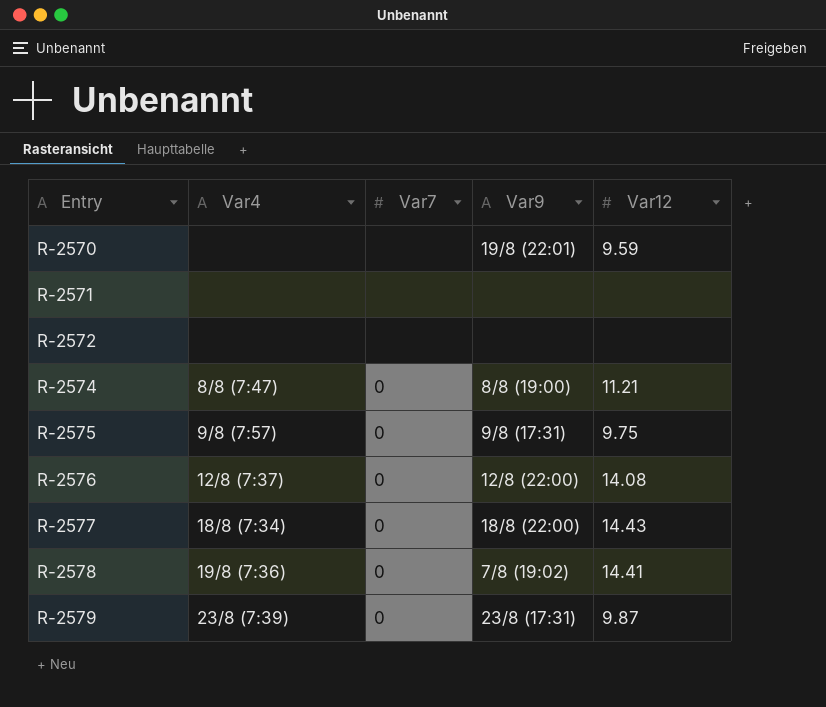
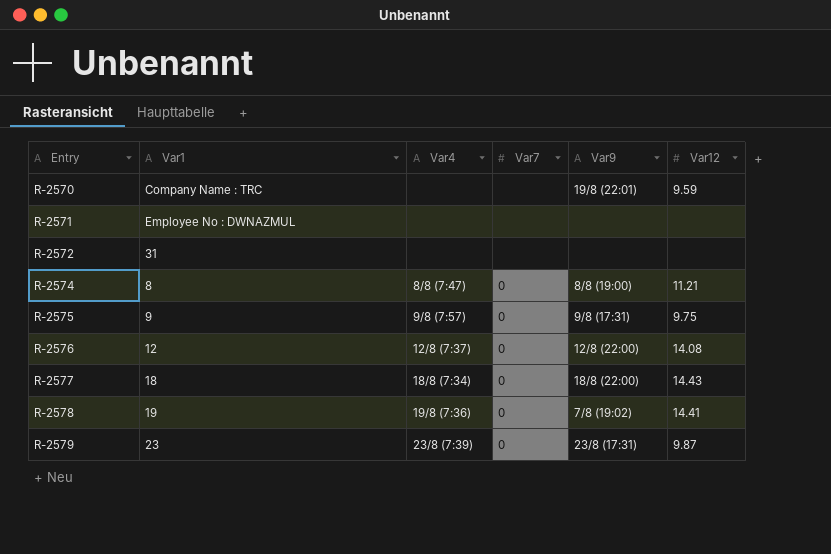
column Var1 | position: none -> 2

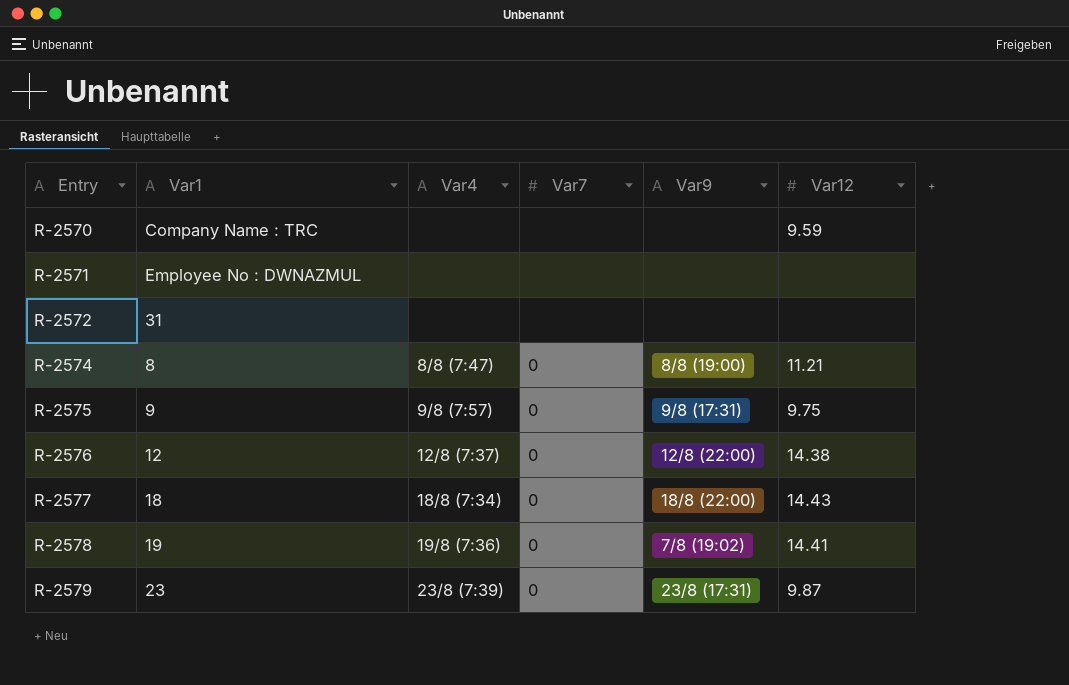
R-2570 | Var9: 19/8 (22:01) -> none
R-2576 | Var12: 14.08 -> 14.38

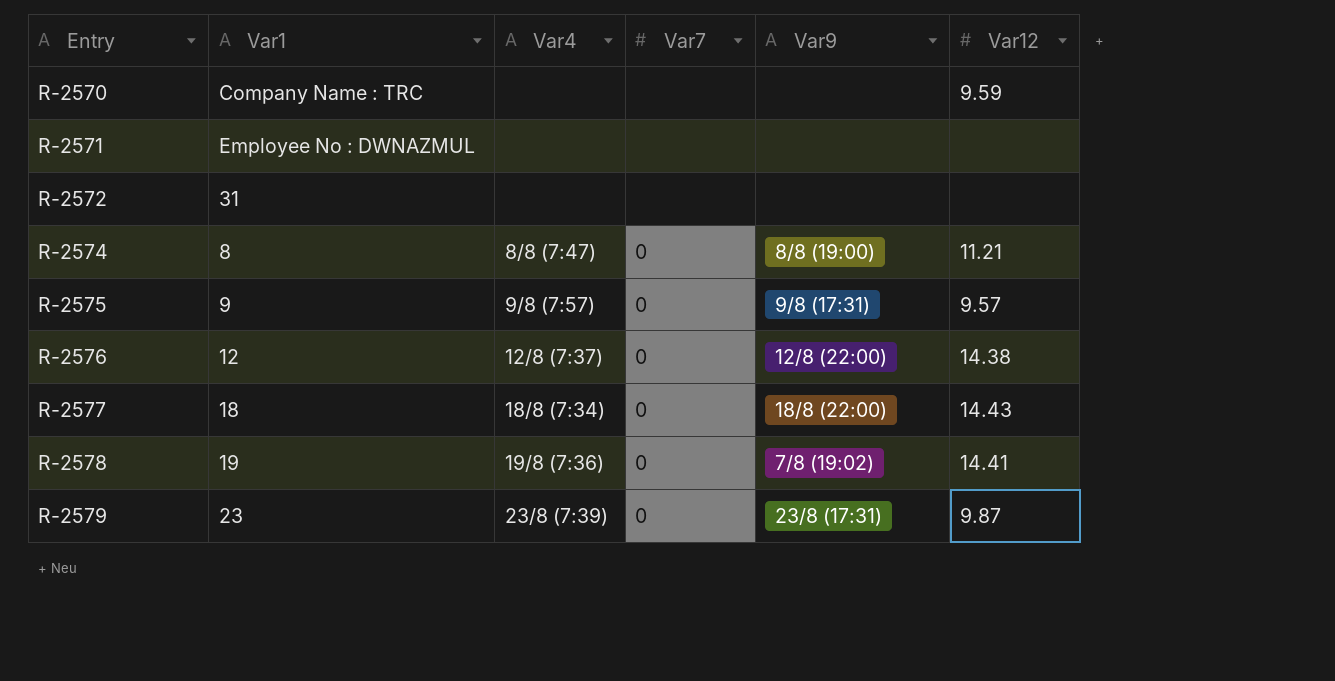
R-2575 | Var12: 9.75 -> 9.57

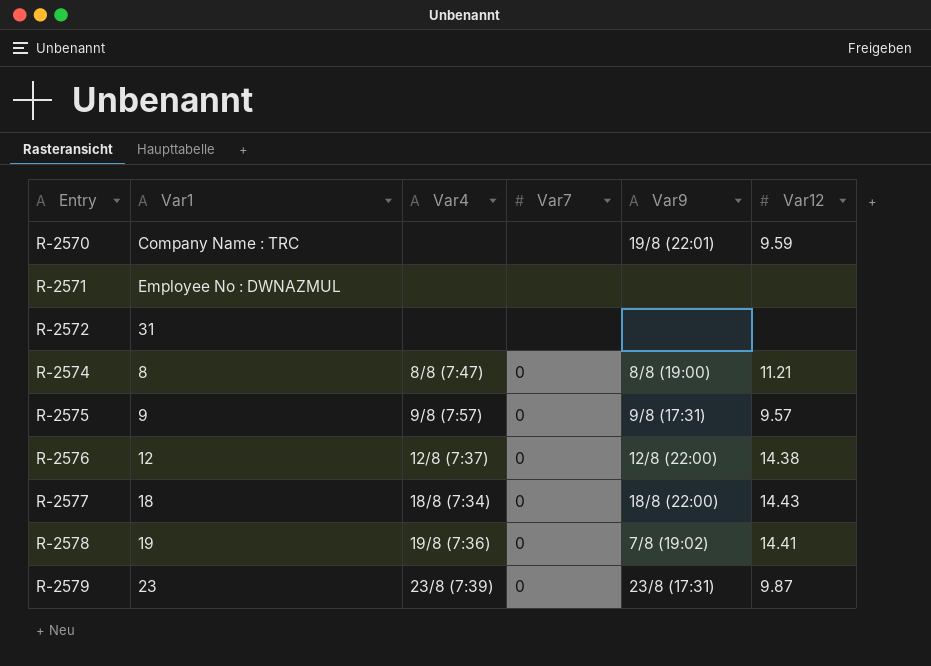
R-2570 | Var9: none -> 19/8 (22:01)

